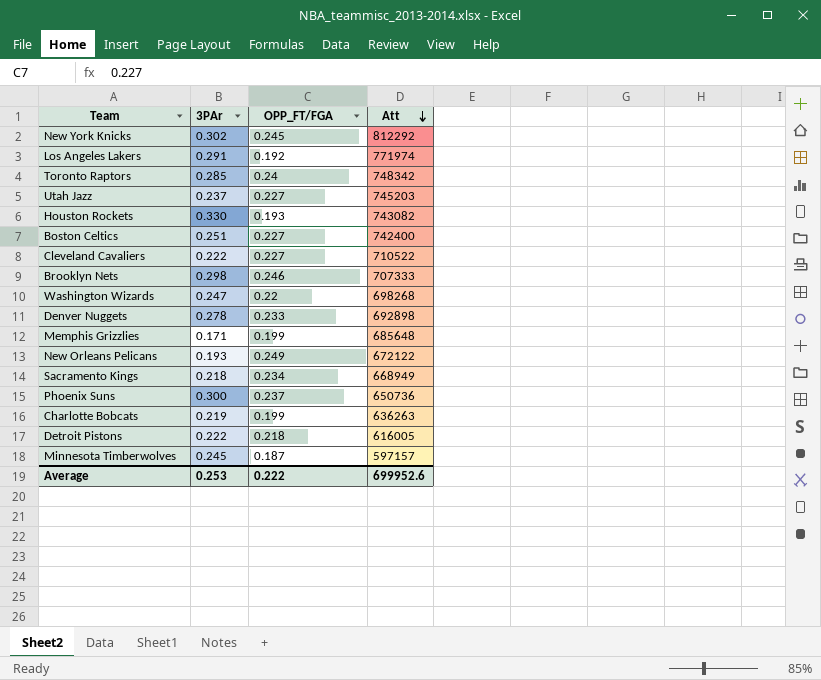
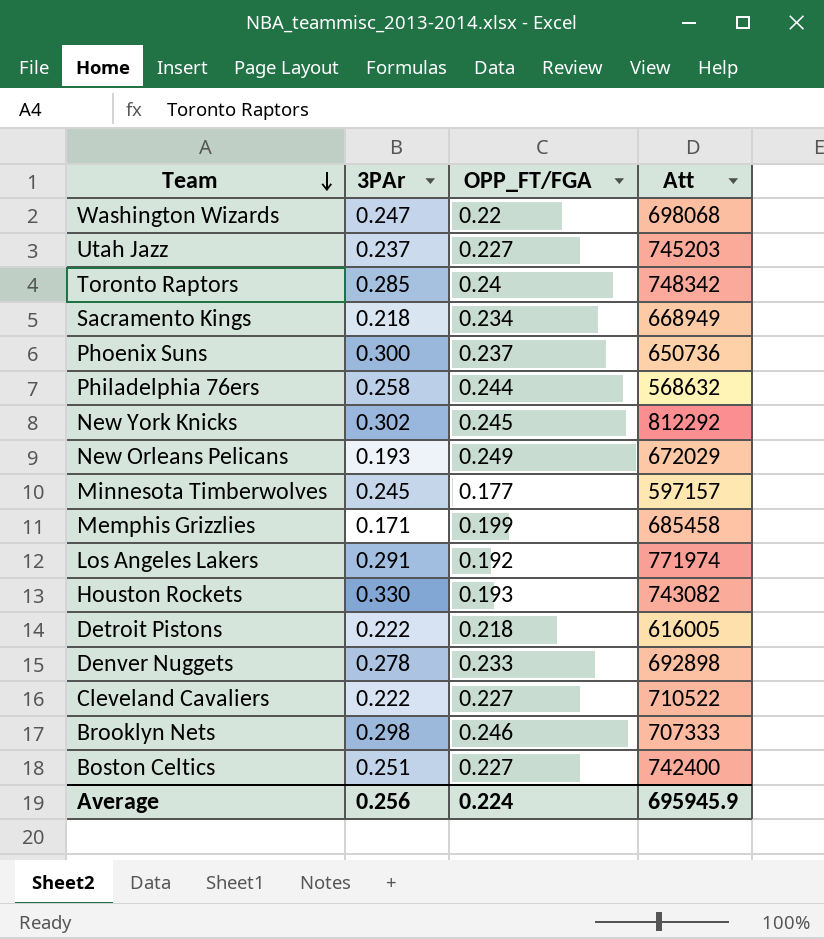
row order: Att descending -> Team descending
row Charlotte Bobcats: 0.219 | 0.199 | 636263 -> none
Washington Wizards | Att: 698268 -> 698068
row Philadelphia 76ers: none -> 0.258 | 0.244 | 568632
New Orleans Pelicans | Att: 672122 -> 672029
Minnesota Timberwolves | OPP_FT/FGA: 0.187 -> 0.177
Memphis Grizzlies | Att: 685648 -> 685458
Average | 3PAr: 0.253 -> 0.256
Average | OPP_FT/FGA: 0.222 -> 0.224
Average | Att: 699952.6 -> 695945.9

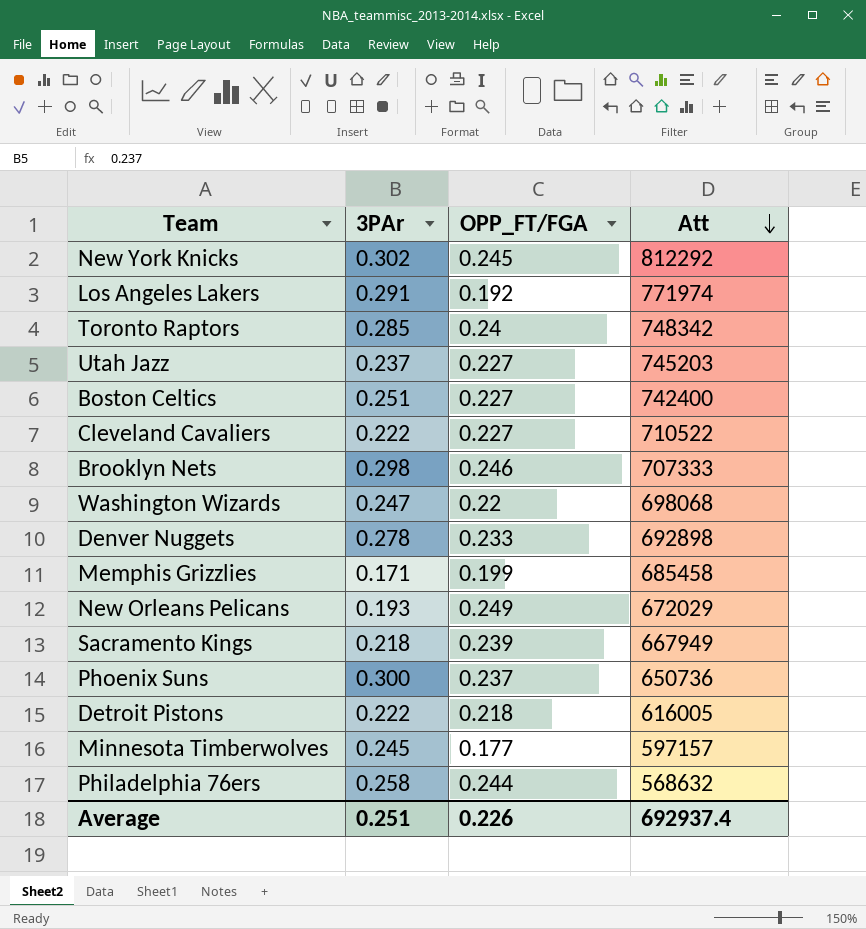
row order: Team descending -> Att descending
row Houston Rockets: 0.330 | 0.193 | 743082 -> none
Sacramento Kings | OPP_FT/FGA: 0.234 -> 0.239
Sacramento Kings | Att: 668949 -> 667949
Average | 3PAr: 0.256 -> 0.251
Average | OPP_FT/FGA: 0.224 -> 0.226
Average | Att: 695945.9 -> 692937.4

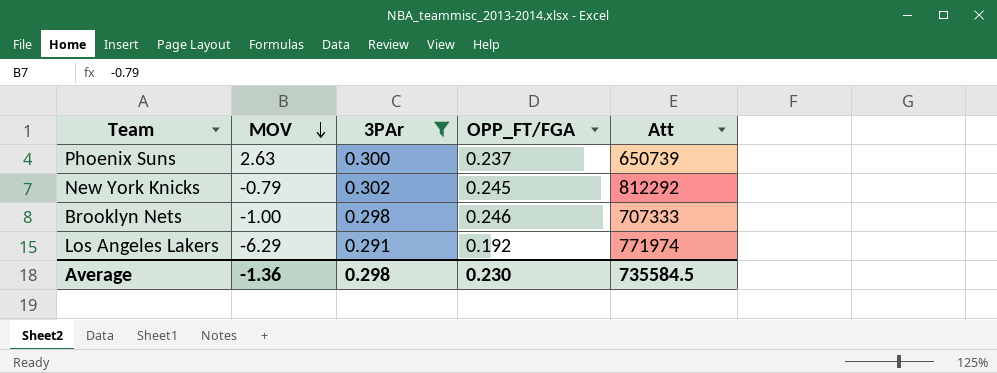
filter: none -> 3PAr >= 0.291
row order: Att descending -> MOV descending
column MOV | position: none -> 2
Phoenix Suns | Att: 650736 -> 650739
Average | 3PAr: 0.251 -> 0.298
Average | OPP_FT/FGA: 0.226 -> 0.230
Average | Att: 692937.4 -> 735584.5

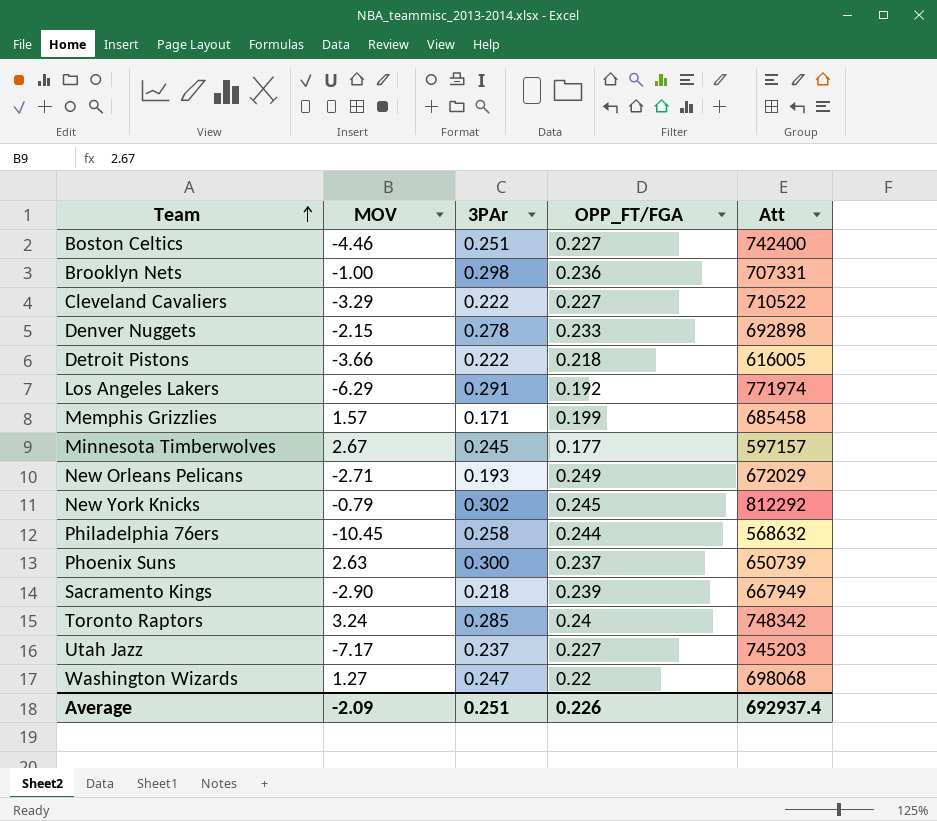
filter: 3PAr >= 0.291 -> none
row order: MOV descending -> Team ascending
Brooklyn Nets | OPP_FT/FGA: 0.246 -> 0.236
Brooklyn Nets | Att: 707333 -> 707331
Average | MOV: -1.36 -> -2.09
Average | 3PAr: 0.298 -> 0.251
Average | OPP_FT/FGA: 0.230 -> 0.226
Average | Att: 735584.5 -> 692937.4

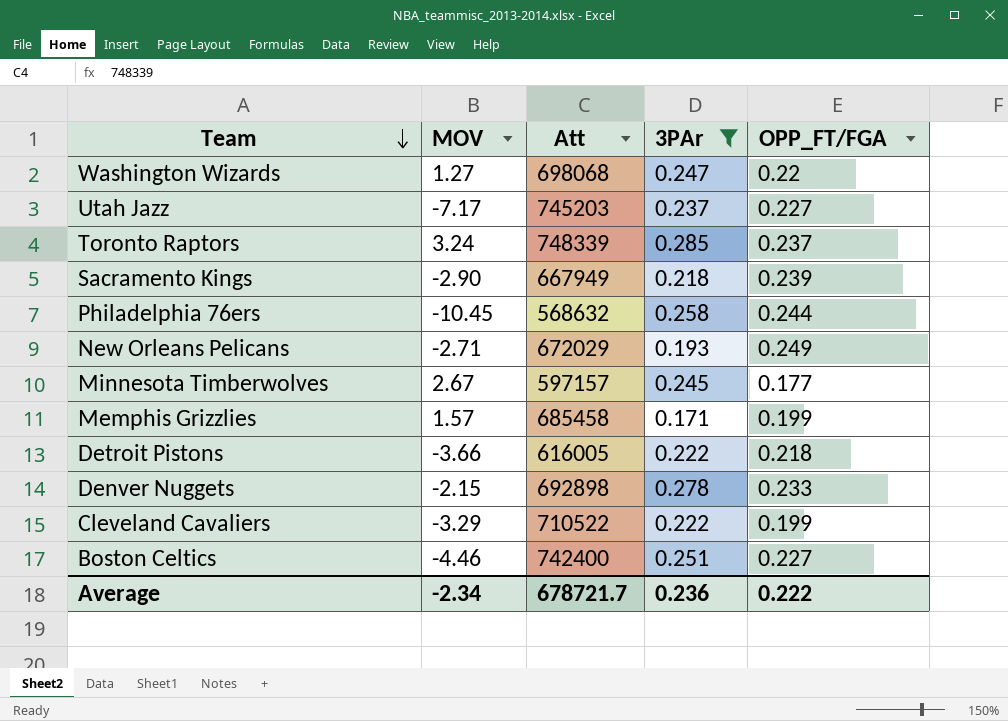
filter: none -> 3PAr <= 0.285
row order: Team ascending -> Team descending
column Att | position: 5 -> 3
Toronto Raptors | Att: 748342 -> 748339
Toronto Raptors | OPP_FT/FGA: 0.24 -> 0.237
Cleveland Cavaliers | OPP_FT/FGA: 0.227 -> 0.199
Average | MOV: -2.09 -> -2.34
Average | Att: 692937.4 -> 678721.7
Average | 3PAr: 0.251 -> 0.236
Average | OPP_FT/FGA: 0.226 -> 0.222

